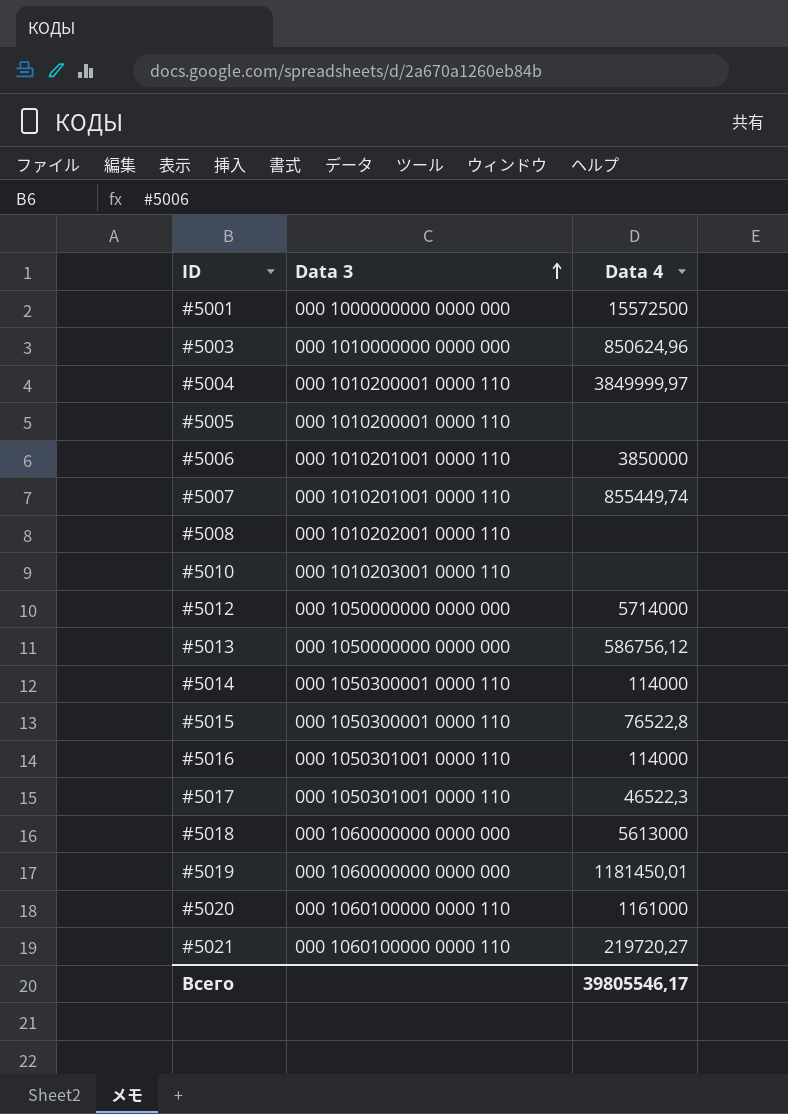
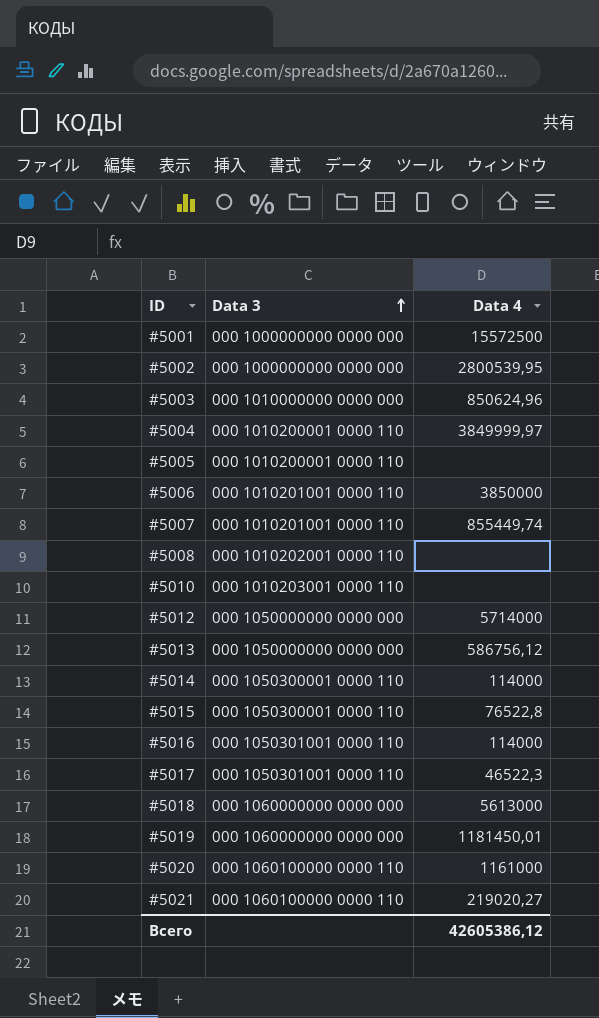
row #5002: none -> 000 1000000000 0000 000 | 2800539,95
#5021 | Data 4: 219720,27 -> 219020,27
Всего | Data 4: 39805546,17 -> 42605386,12

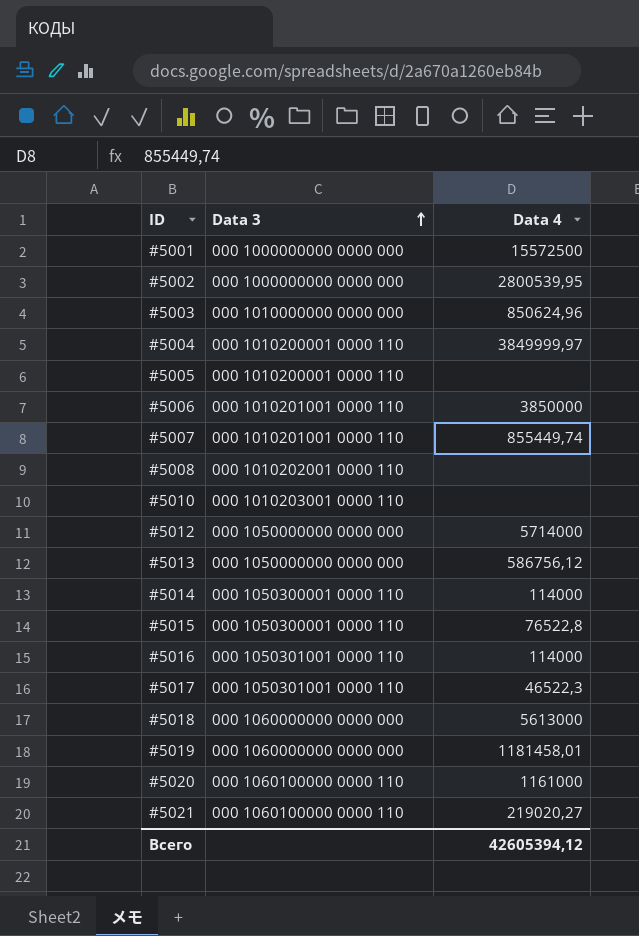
#5019 | Data 4: 1181450,01 -> 1181458,01
Всего | Data 4: 42605386,12 -> 42605394,12

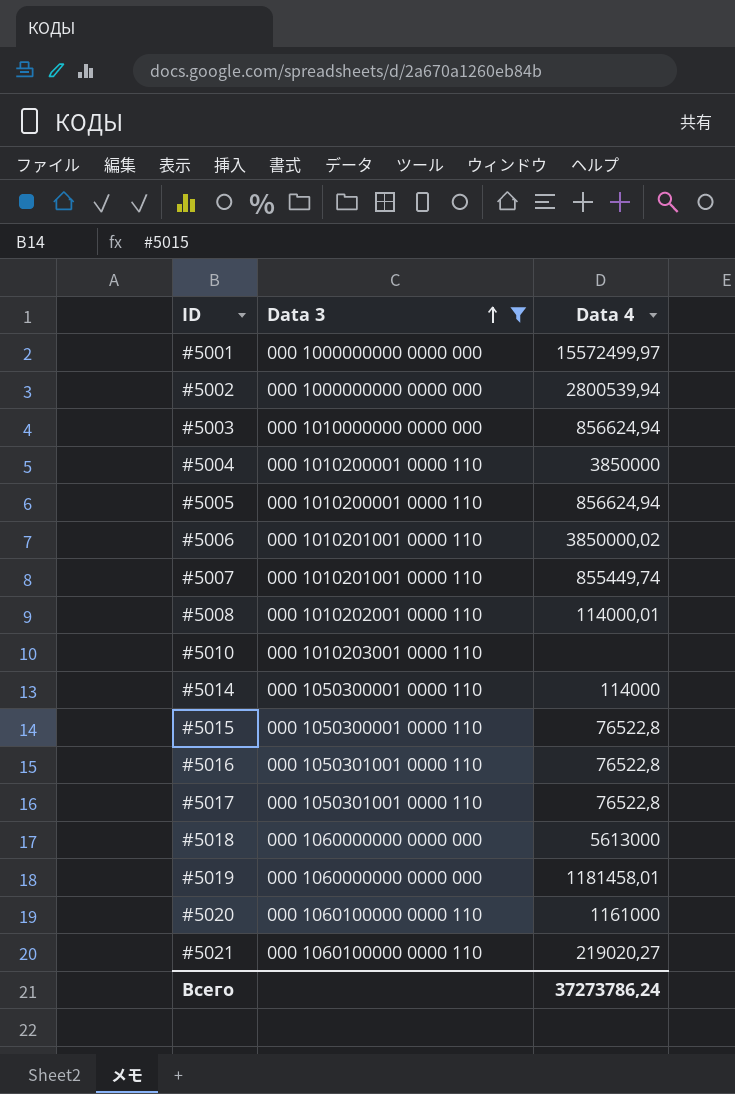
filter: none -> Data 3 != 000 1050000000 0000 000
#5001 | Data 4: 15572500 -> 15572499,97
#5002 | Data 4: 2800539,95 -> 2800539,94
#5003 | Data 4: 850624,96 -> 856624,94
#5004 | Data 4: 3849999,97 -> 3850000
#5005 | Data 4: none -> 856624,94
#5006 | Data 4: 3850000 -> 3850000,02
#5008 | Data 4: none -> 114000,01
#5016 | Data 4: 114000 -> 76522,8
#5017 | Data 4: 46522,3 -> 76522,8
Всего | Data 4: 42605394,12 -> 37273786,24

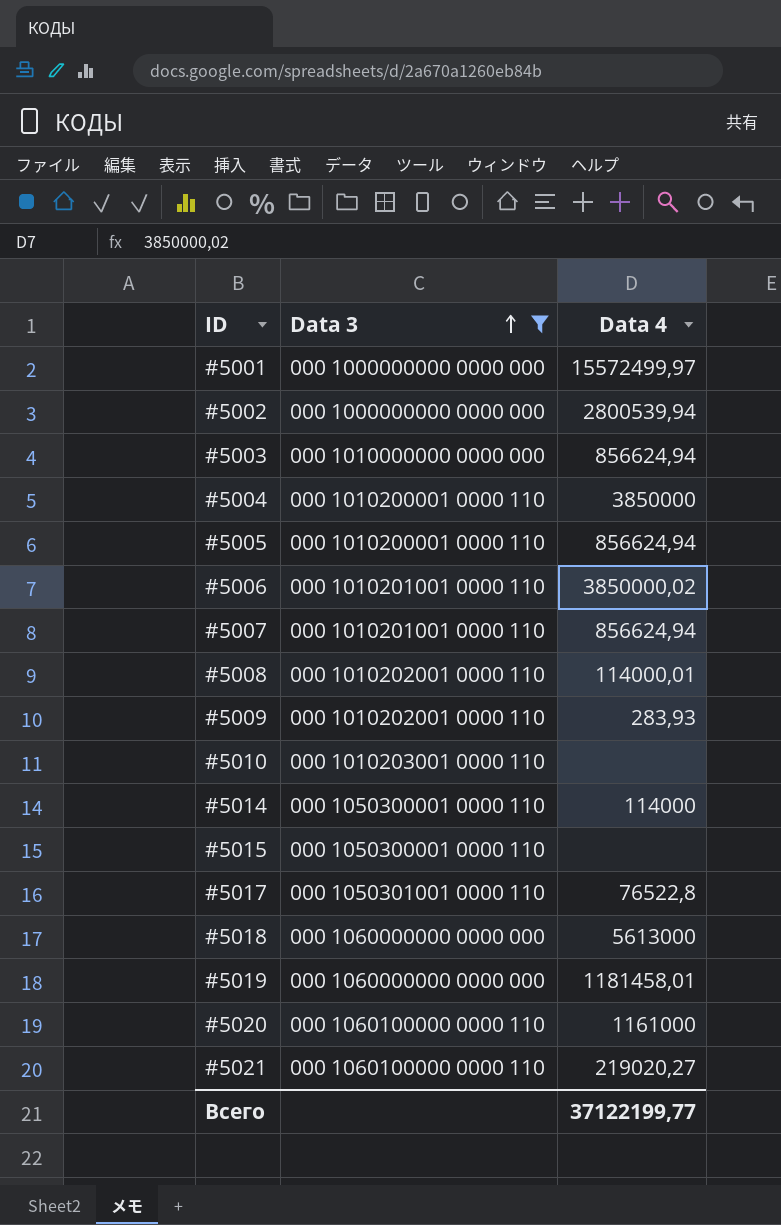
row #5016: 000 1050301001 0000 110 | 76522,8 -> none
#5007 | Data 4: 855449,74 -> 856624,94
row #5009: none -> 000 1010202001 0000 110 | 283,93
#5015 | Data 4: 76522,8 -> none
Всего | Data 4: 37273786,24 -> 37122199,77

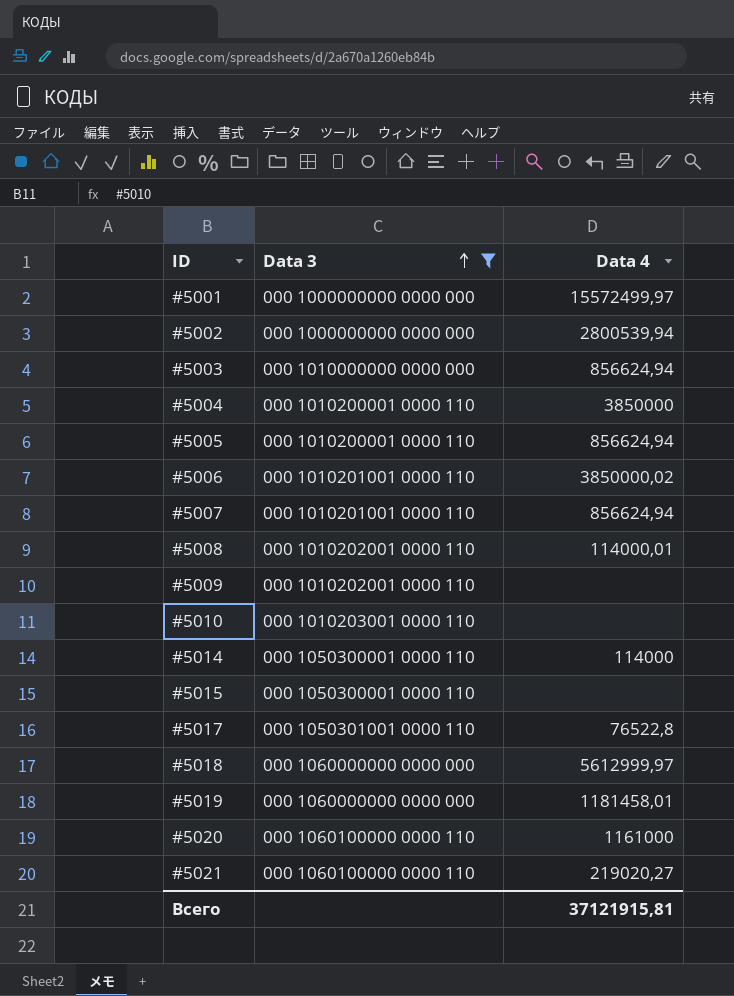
#5009 | Data 4: 283,93 -> none
#5018 | Data 4: 5613000 -> 5612999,97
Всего | Data 4: 37122199,77 -> 37121915,81

